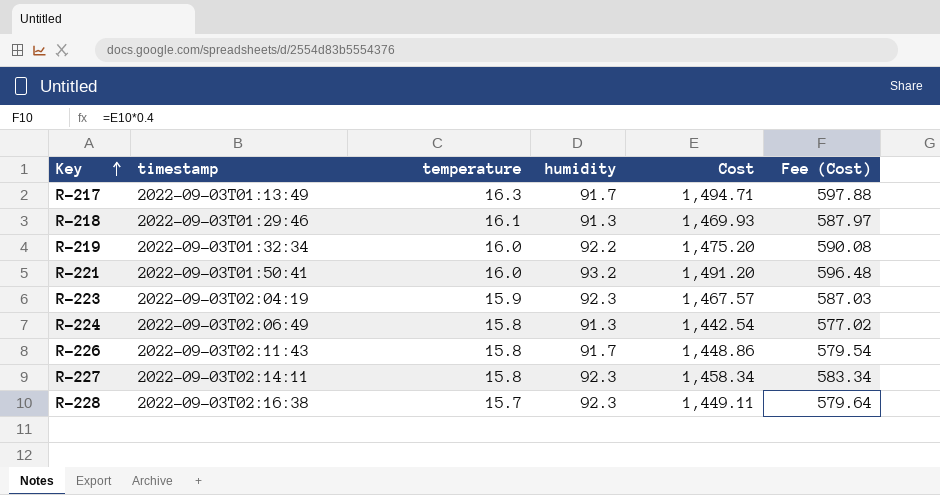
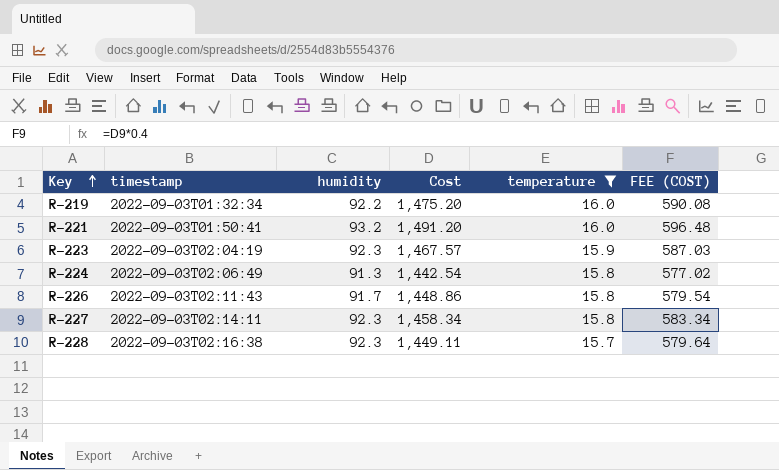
filter: none -> temperature <= 16.0
column temperature | position: 3 -> 5
column name: Fee (Cost) -> FEE (COST)

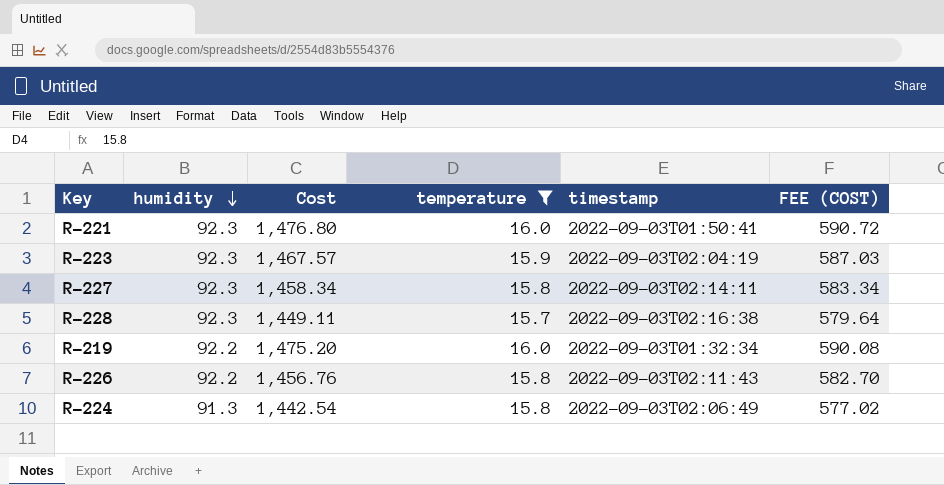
row order: Key ascending -> humidity descending
column timestamp | position: 2 -> 5
R-221 | humidity: 93.2 -> 92.3
R-221 | Cost: 1,491.20 -> 1,476.80
R-221 | FEE (COST): 596.48 -> 590.72
R-226 | humidity: 91.7 -> 92.2
R-226 | Cost: 1,448.86 -> 1,456.76
R-226 | FEE (COST): 579.54 -> 582.70

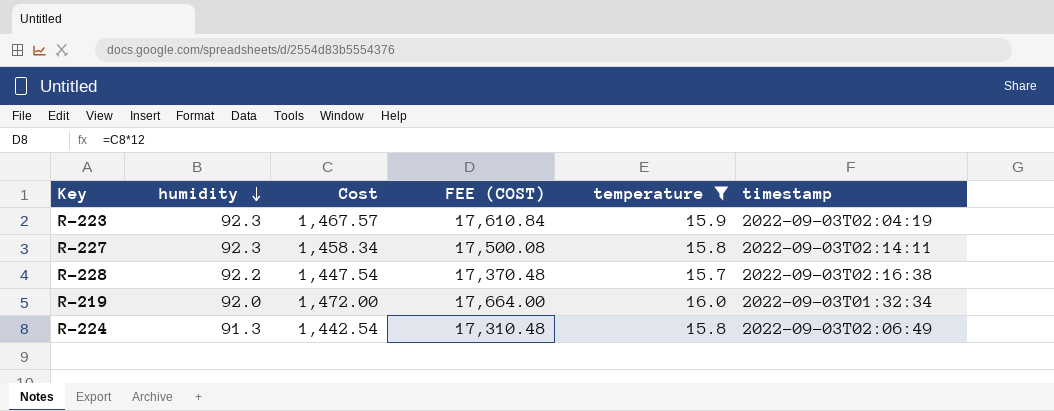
column FEE (COST) | formula: [Cost] * 0.4 -> [Cost] * 12
column FEE (COST) | position: 6 -> 4
row R-221: 92.3 | 1,476.80 | 16.0 | 2022-09-03T01:50:41 | 590.72 -> none
row R-226: 92.2 | 1,456.76 | 15.8 | 2022-09-03T02:11:43 | 582.70 -> none
R-228 | humidity: 92.3 -> 92.2
R-228 | Cost: 1,449.11 -> 1,447.54
R-219 | humidity: 92.2 -> 92.0
R-219 | Cost: 1,475.20 -> 1,472.00

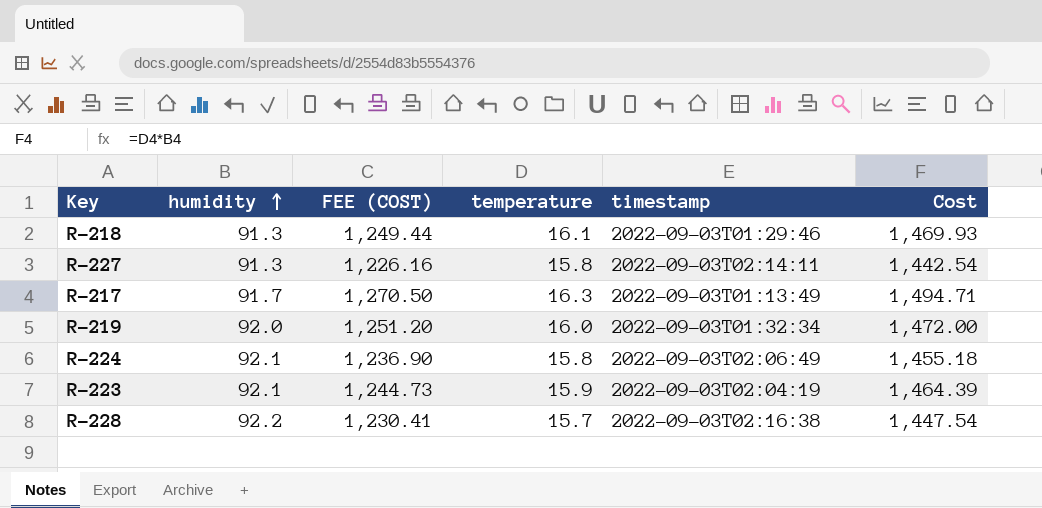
filter: temperature <= 16.0 -> none
row order: humidity descending -> humidity ascending
column FEE (COST) | formula: [Cost] * 12 -> [Cost] * 0.85
column Cost | position: 3 -> 6
R-227 | humidity: 92.3 -> 91.3
R-227 | Cost: 1,458.34 -> 1,442.54
R-224 | humidity: 91.3 -> 92.1
R-224 | Cost: 1,442.54 -> 1,455.18
R-223 | humidity: 92.3 -> 92.1
R-223 | Cost: 1,467.57 -> 1,464.39

